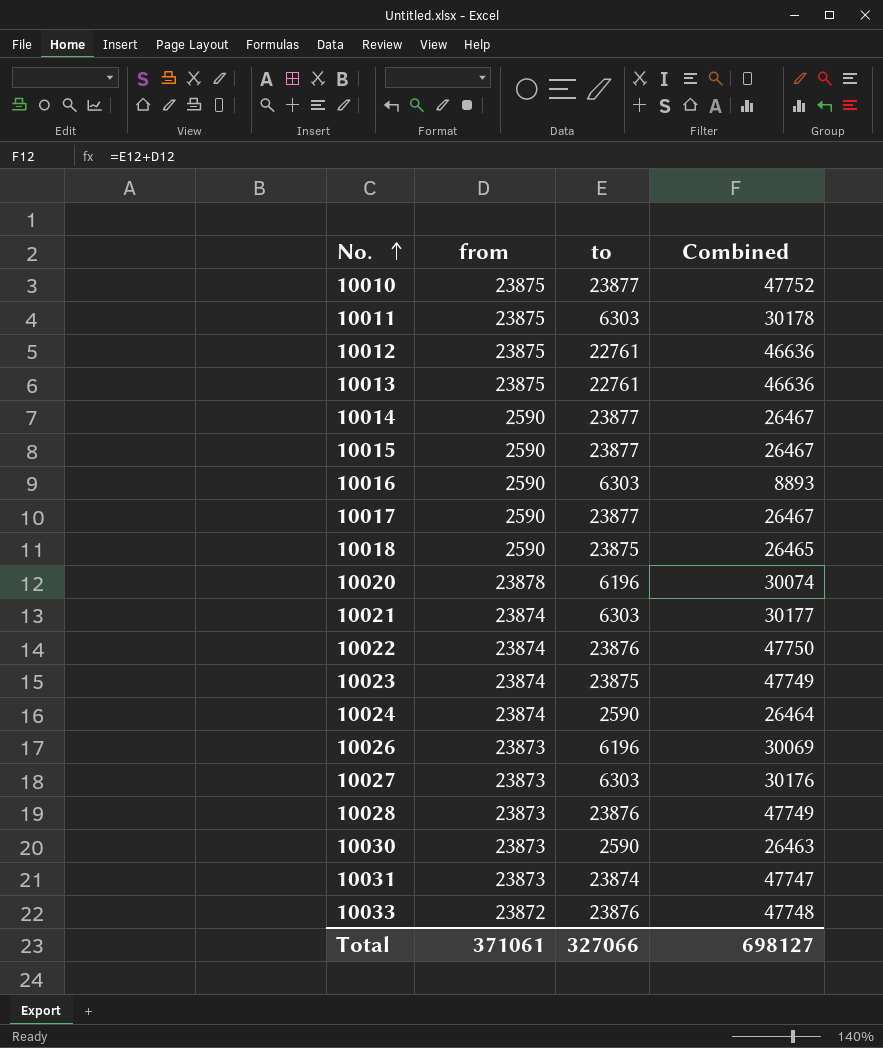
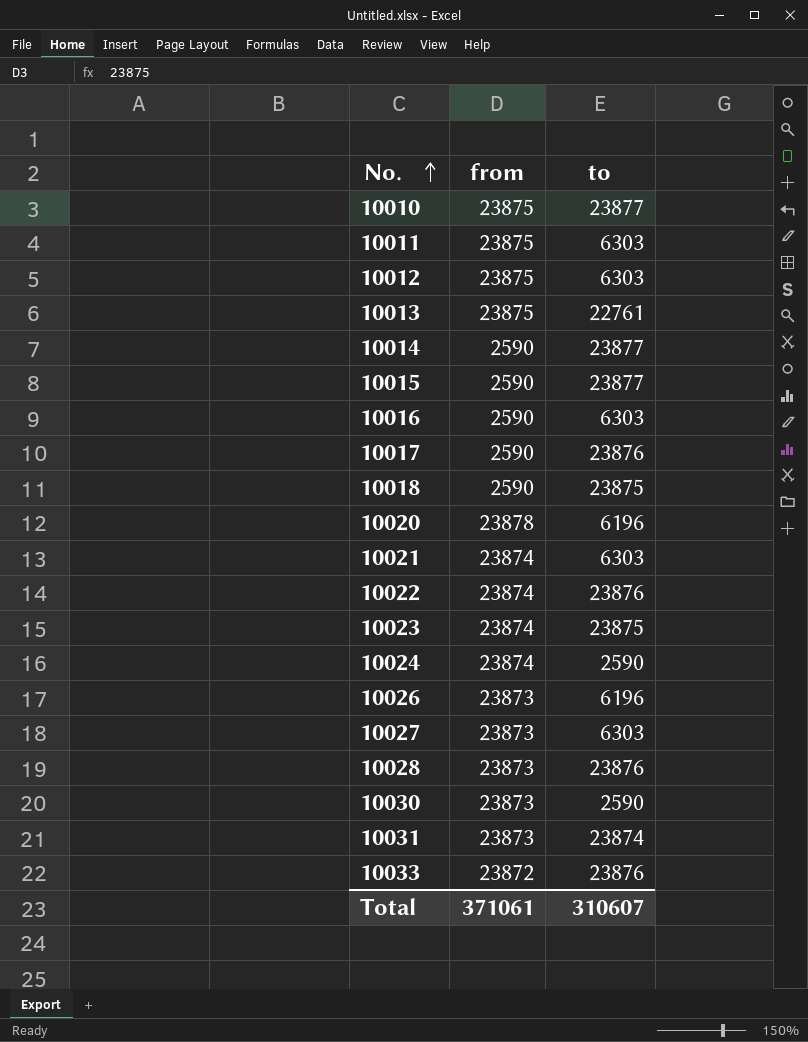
column Combined | formula: [from] + [to] -> none
10012 | to: 22761 -> 6303
10017 | to: 23877 -> 23876
Total | to: 327066 -> 310607

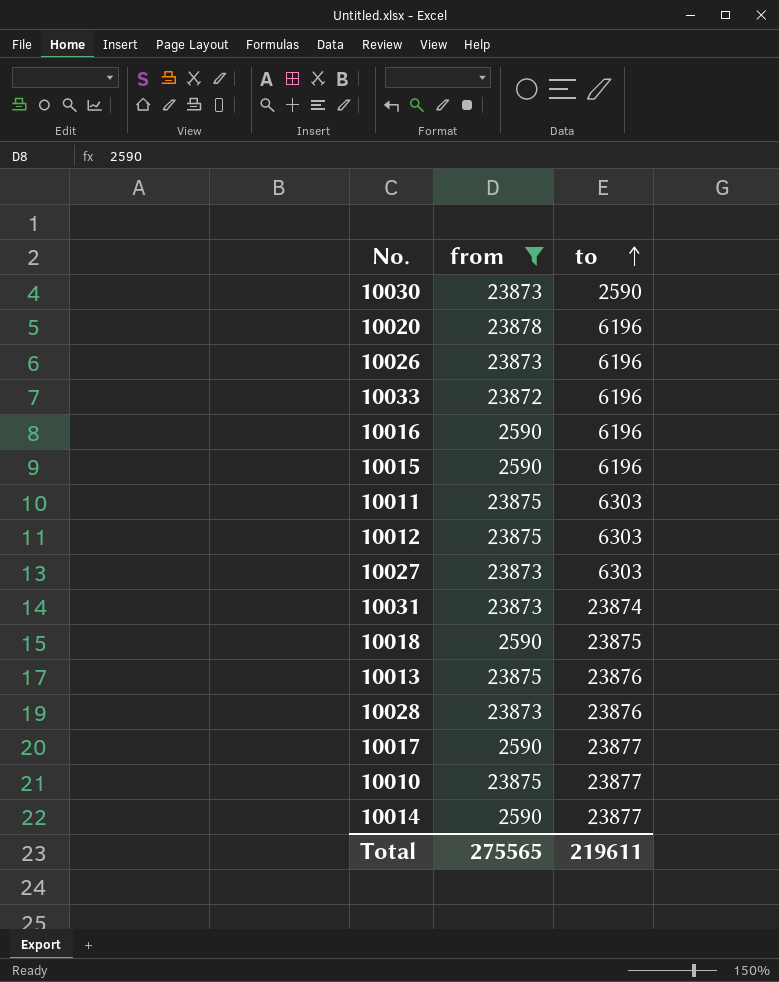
filter: none -> from != 23874
row order: No. ascending -> to ascending
10033 | to: 23876 -> 6196
10016 | to: 6303 -> 6196
10015 | to: 23877 -> 6196
10013 | to: 22761 -> 23876
10017 | to: 23876 -> 23877
Total | from: 371061 -> 275565
Total | to: 310607 -> 219611

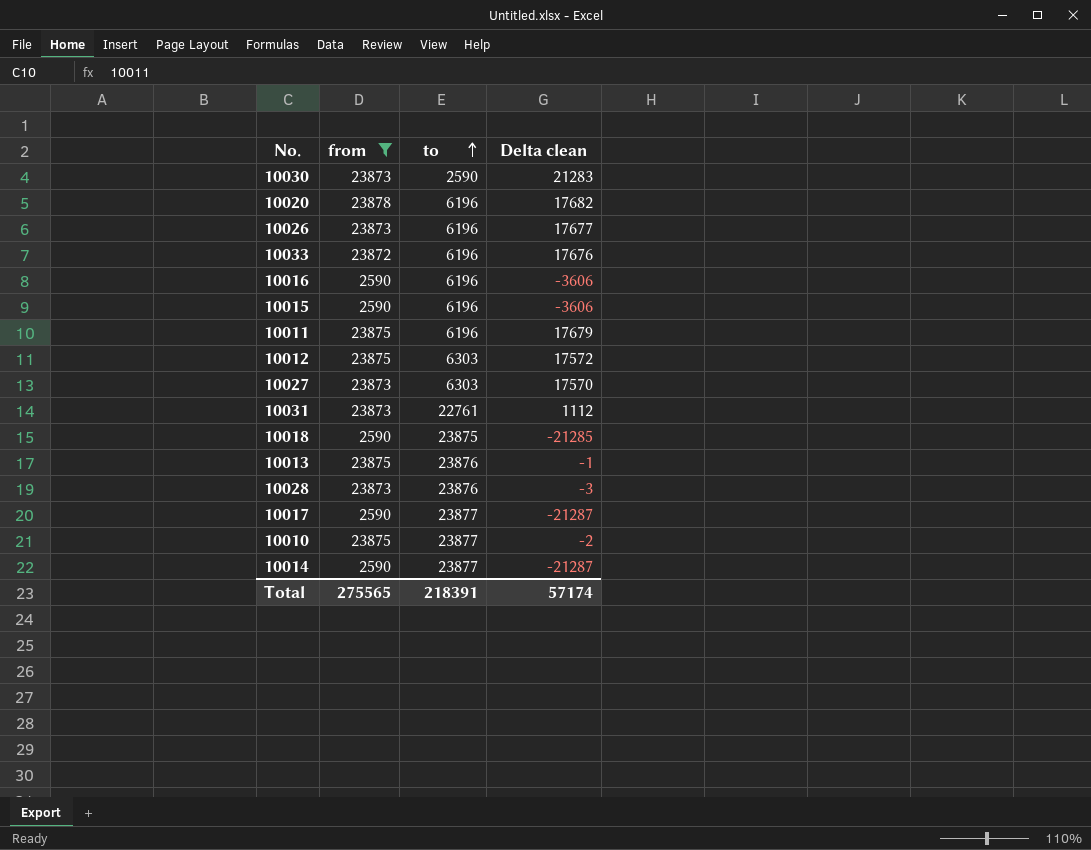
column Delta clean | formula: none -> [from] - [to]
10011 | to: 6303 -> 6196
10031 | to: 23874 -> 22761
Total | to: 219611 -> 218391

